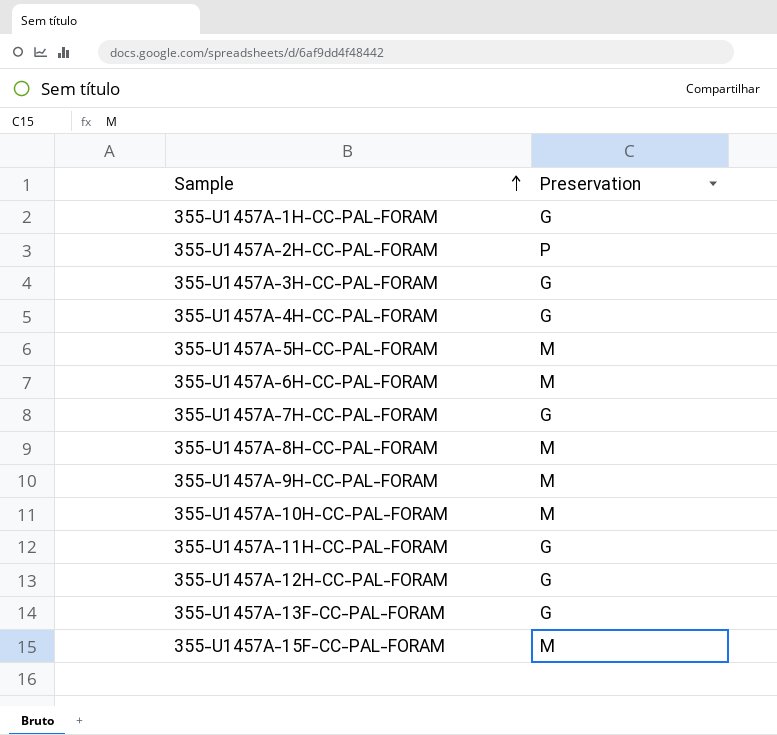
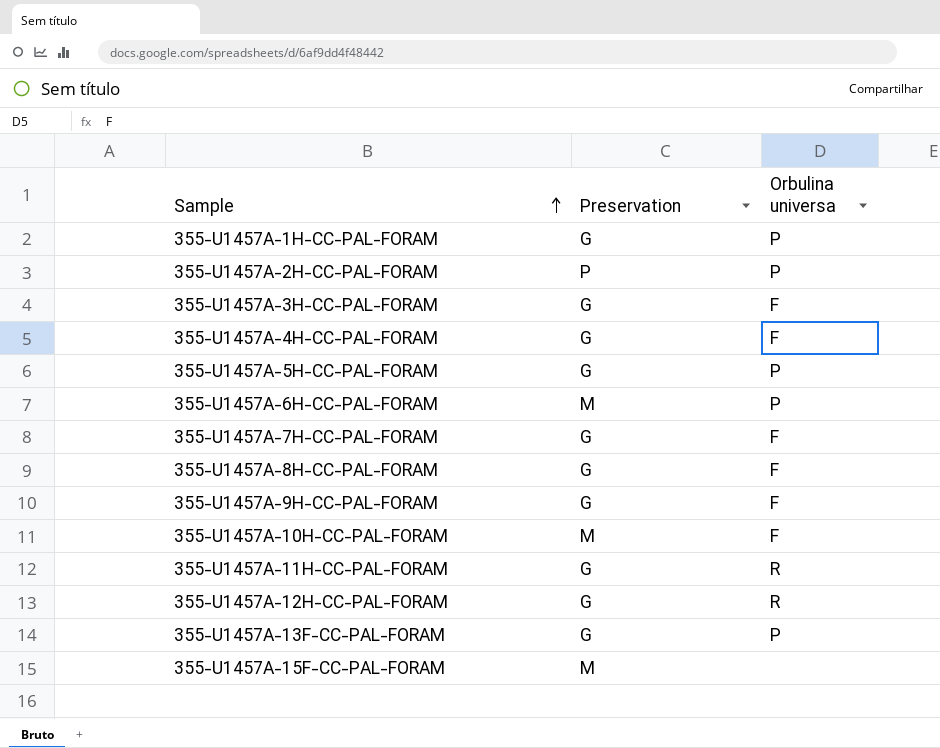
column Orbulina universa | position: none -> 3
355-U1457A-5H-CC-PAL-FORAM | Preservation: M -> G
355-U1457A-8H-CC-PAL-FORAM | Preservation: M -> G
355-U1457A-9H-CC-PAL-FORAM | Preservation: M -> G

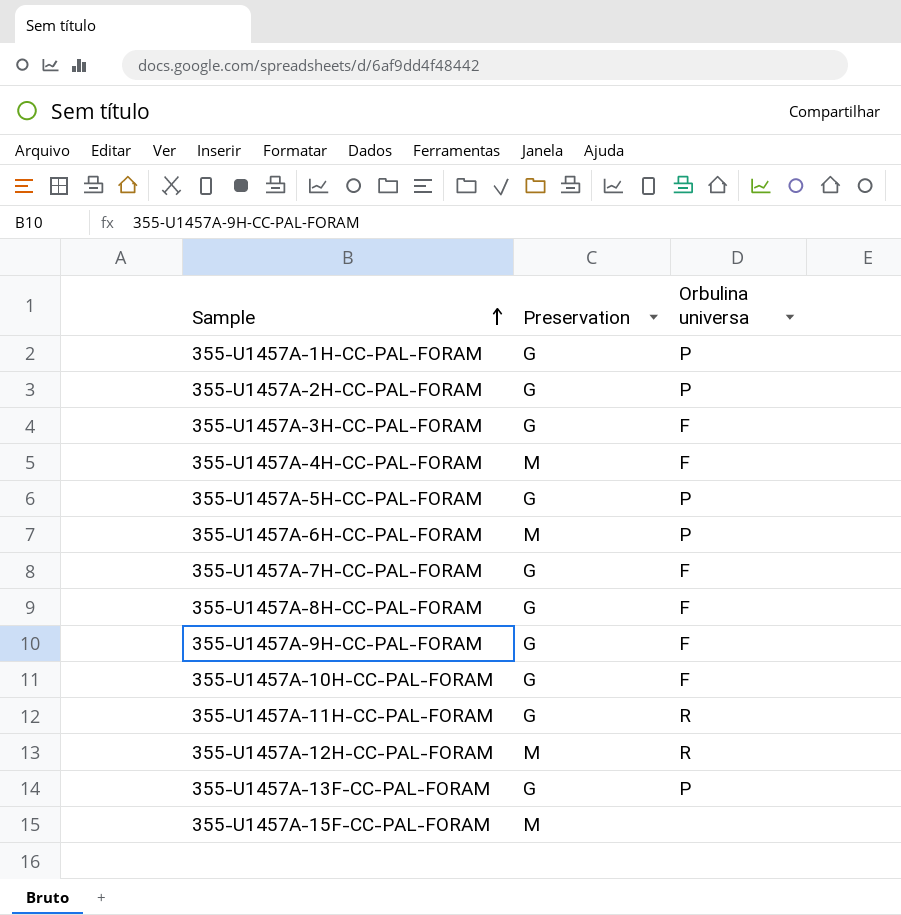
355-U1457A-2H-CC-PAL-FORAM | Preservation: P -> G
355-U1457A-4H-CC-PAL-FORAM | Preservation: G -> M
355-U1457A-10H-CC-PAL-FORAM | Preservation: M -> G
355-U1457A-12H-CC-PAL-FORAM | Preservation: G -> M

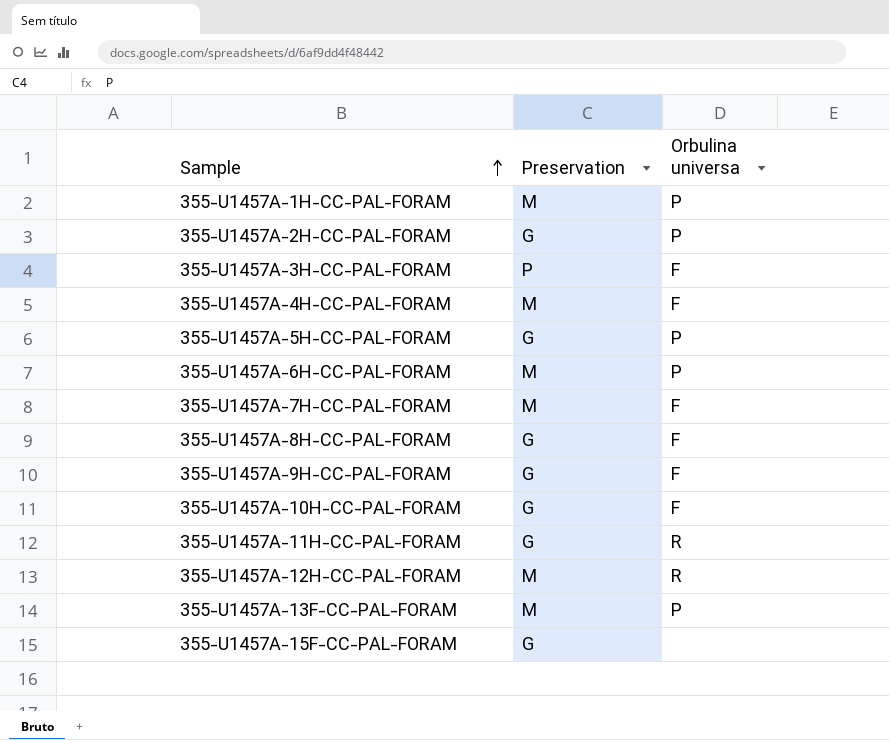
355-U1457A-1H-CC-PAL-FORAM | Preservation: G -> M
355-U1457A-3H-CC-PAL-FORAM | Preservation: G -> P
355-U1457A-7H-CC-PAL-FORAM | Preservation: G -> M
355-U1457A-13F-CC-PAL-FORAM | Preservation: G -> M
355-U1457A-15F-CC-PAL-FORAM | Preservation: M -> G

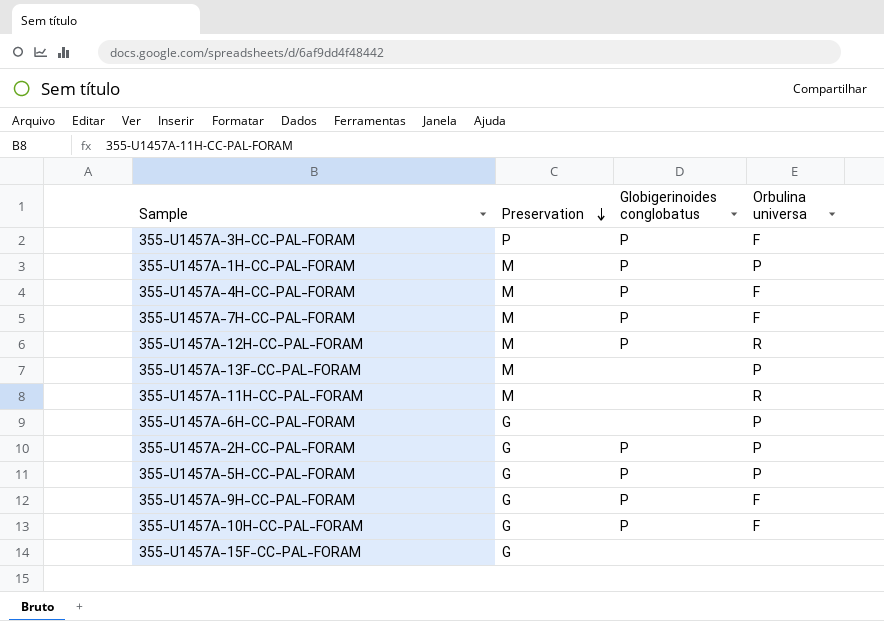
row order: Sample ascending -> Preservation descending
column Globigerinoides conglobatus | position: none -> 3
row 355-U1457A-8H-CC-PAL-FORAM: G | F -> none
355-U1457A-11H-CC-PAL-FORAM | Preservation: G -> M
355-U1457A-6H-CC-PAL-FORAM | Preservation: M -> G

